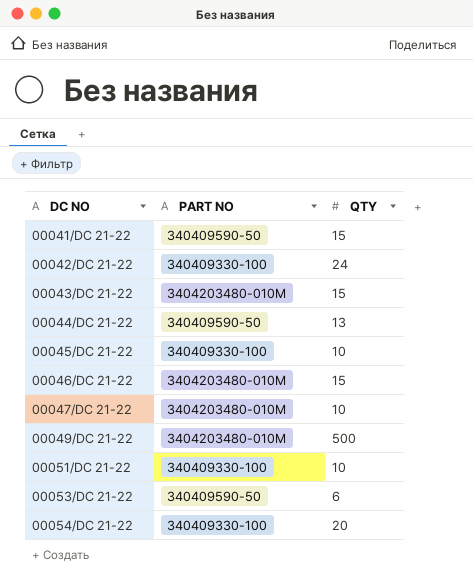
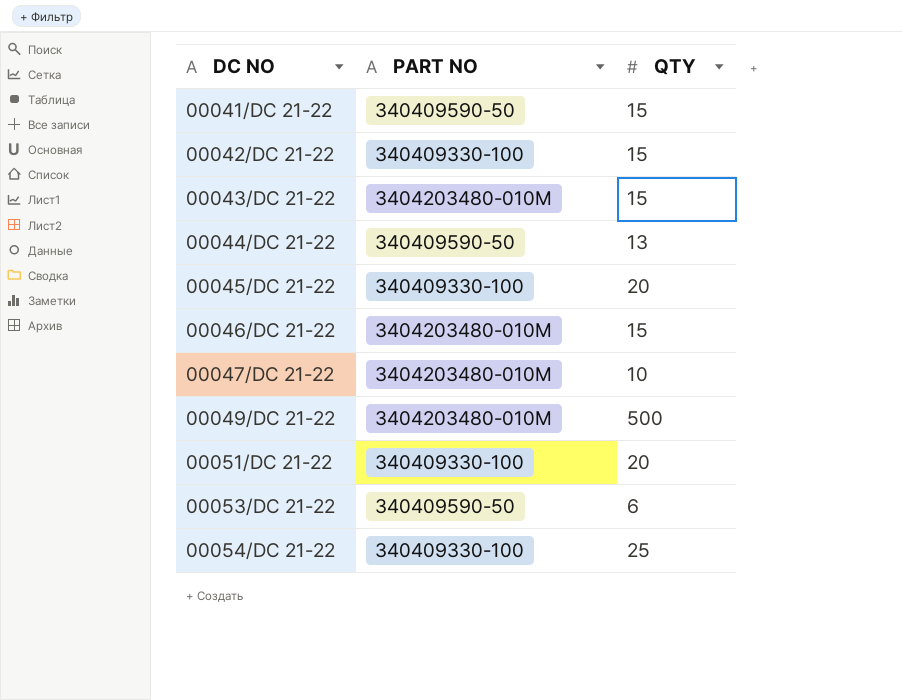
00042/DC 21-22 | QTY: 24 -> 15
00045/DC 21-22 | QTY: 10 -> 20
00051/DC 21-22 | QTY: 10 -> 20
00054/DC 21-22 | QTY: 20 -> 25

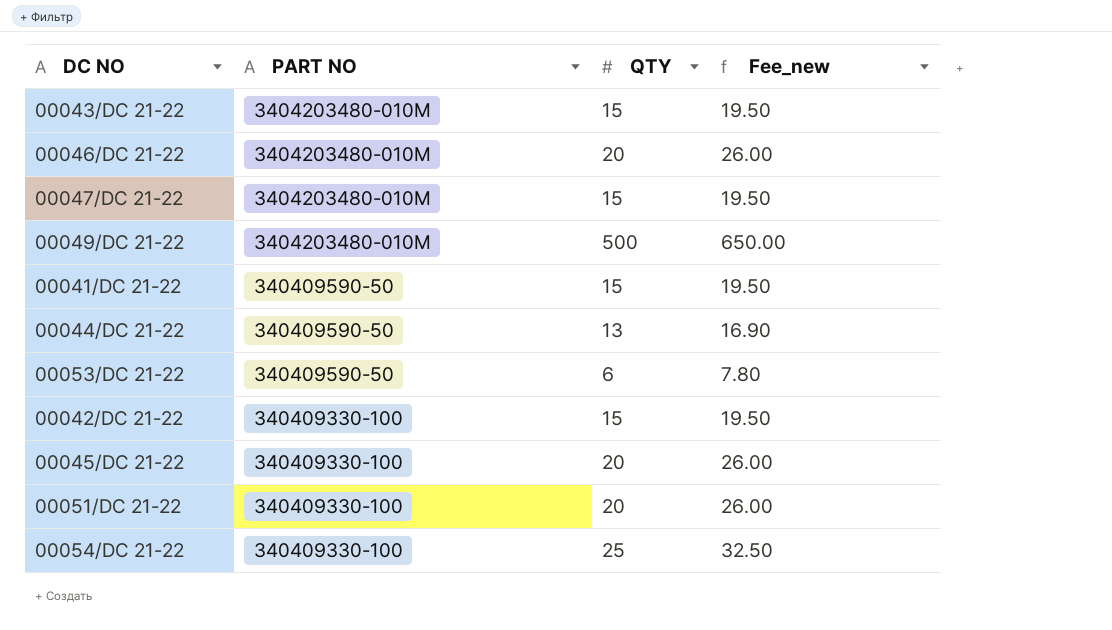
row order: DC NO ascending -> PART NO descending
column Fee_new | formula: none -> [QTY] * 1.3
00046/DC 21-22 | QTY: 15 -> 20
00047/DC 21-22 | QTY: 10 -> 15

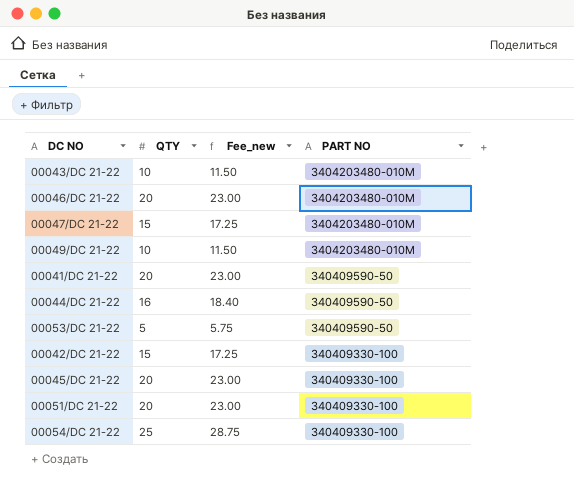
column Fee_new | formula: [QTY] * 1.3 -> [QTY] * 1.15
column PART NO | position: 2 -> 4
00043/DC 21-22 | QTY: 15 -> 10
00049/DC 21-22 | QTY: 500 -> 10
00041/DC 21-22 | QTY: 15 -> 20
00044/DC 21-22 | QTY: 13 -> 16
00053/DC 21-22 | QTY: 6 -> 5

